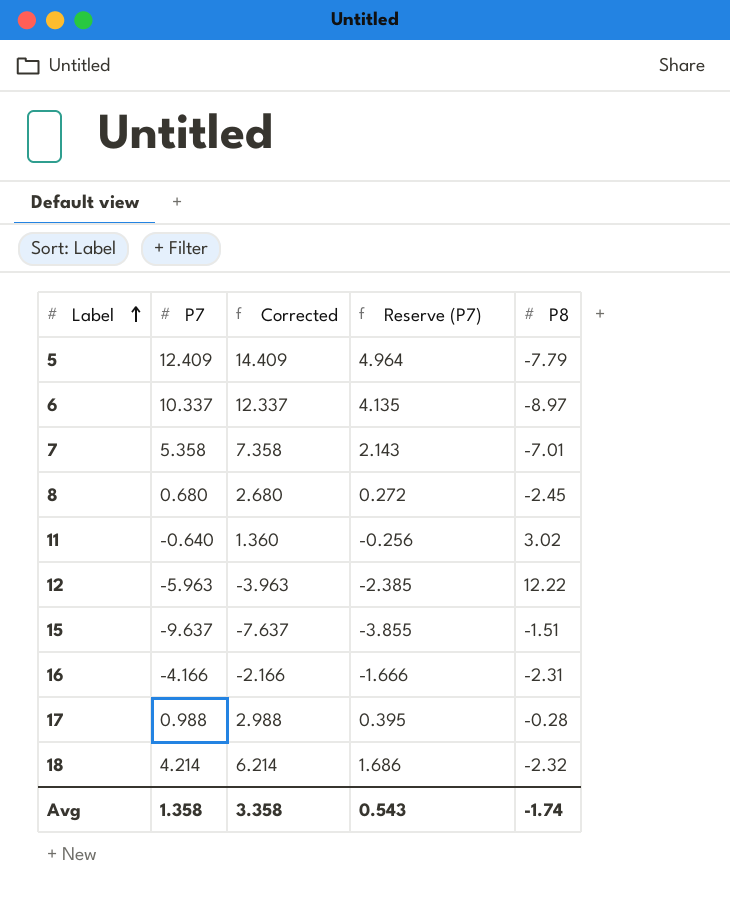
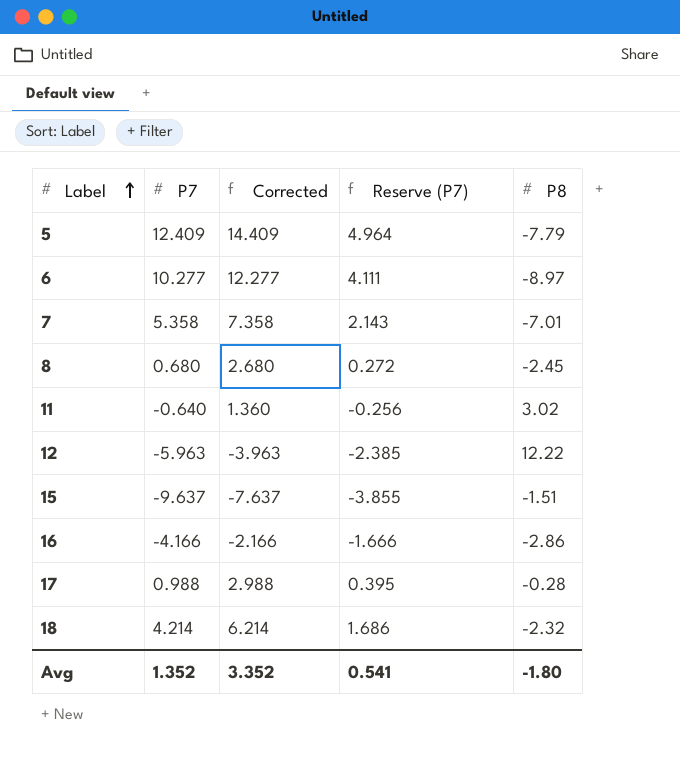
6 | P7: 10.337 -> 10.277
6 | Corrected: 12.337 -> 12.277
6 | Reserve (P7): 4.135 -> 4.111
16 | P8: -2.31 -> -2.86
Avg | P7: 1.358 -> 1.352
Avg | Corrected: 3.358 -> 3.352
Avg | Reserve (P7): 0.543 -> 0.541
Avg | P8: -1.74 -> -1.80

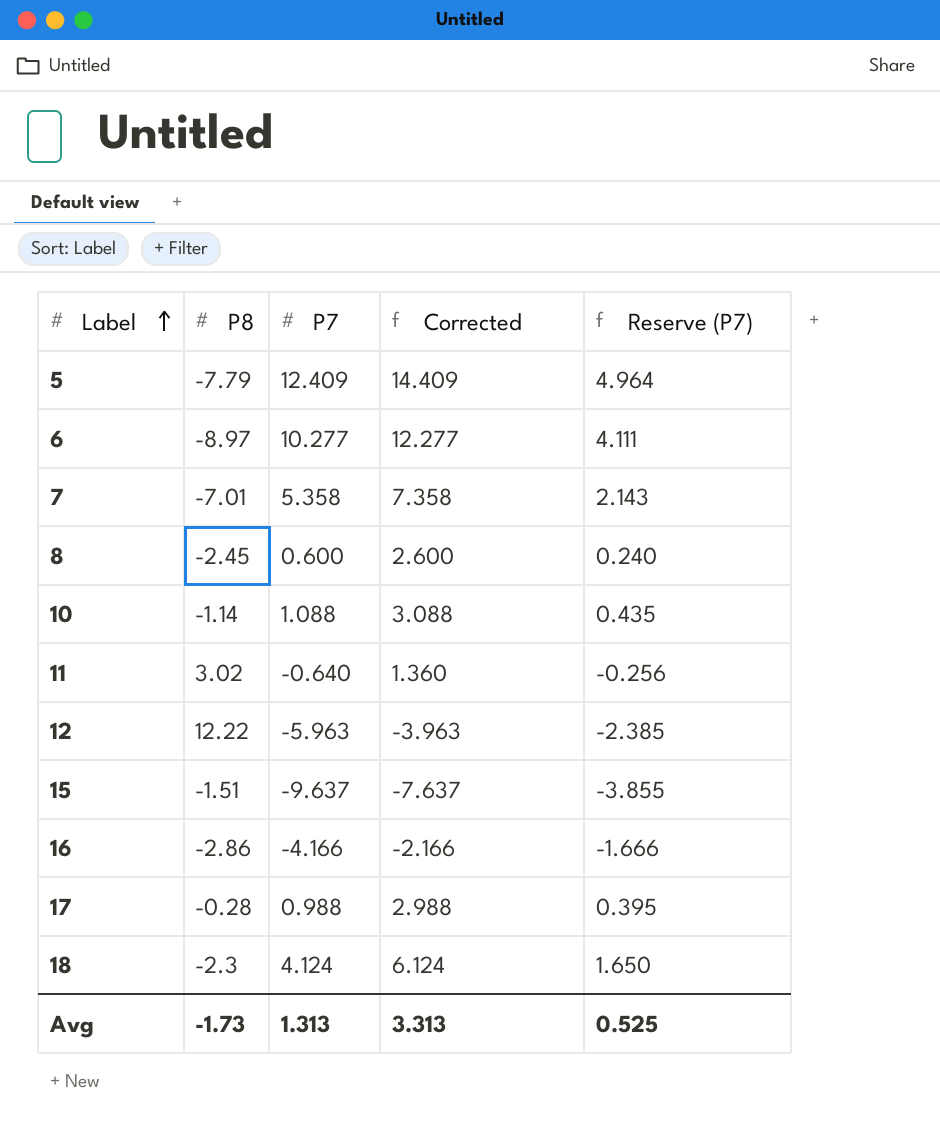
column P8 | position: 5 -> 2
8 | P7: 0.680 -> 0.600
8 | Corrected: 2.680 -> 2.600
8 | Reserve (P7): 0.272 -> 0.240
row 10: none -> -1.14 | 1.088 | 3.088 | 0.435
18 | P8: -2.32 -> -2.3
18 | P7: 4.214 -> 4.124
18 | Corrected: 6.214 -> 6.124
18 | Reserve (P7): 1.686 -> 1.650
Avg | P8: -1.80 -> -1.73
Avg | P7: 1.352 -> 1.313
Avg | Corrected: 3.352 -> 3.313
Avg | Reserve (P7): 0.541 -> 0.525

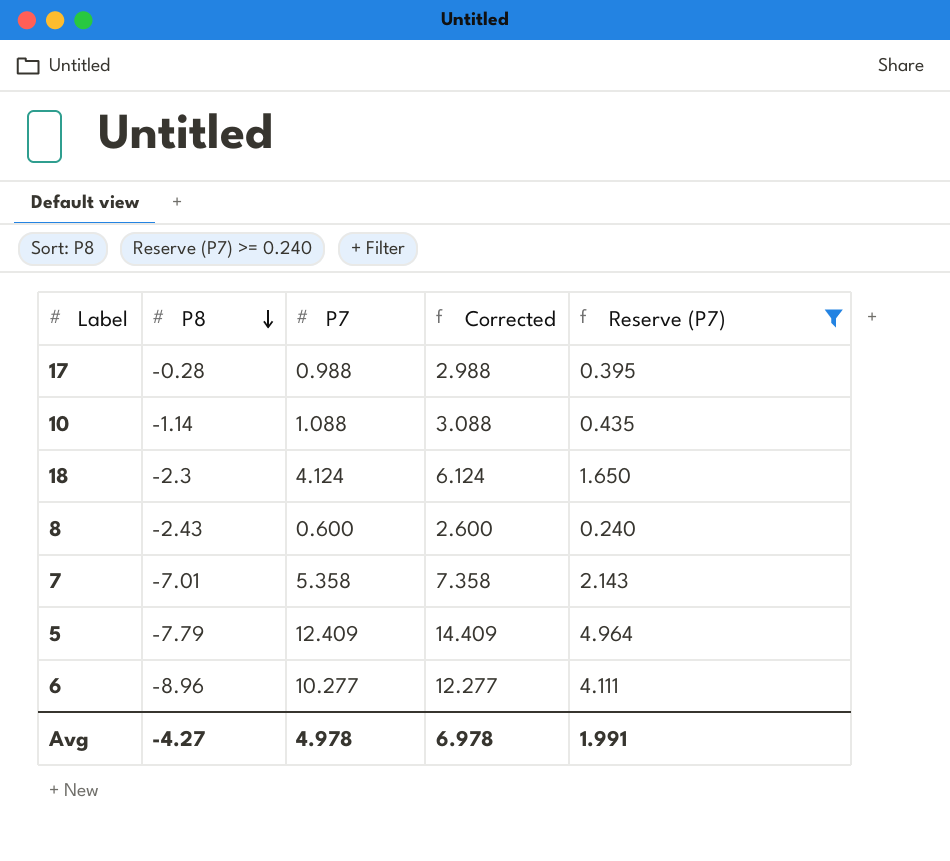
filter: none -> Reserve (P7) >= 0.240
row order: Label ascending -> P8 descending
8 | P8: -2.45 -> -2.43
6 | P8: -8.97 -> -8.96
Avg | P8: -1.73 -> -4.27
Avg | P7: 1.313 -> 4.978
Avg | Corrected: 3.313 -> 6.978
Avg | Reserve (P7): 0.525 -> 1.991

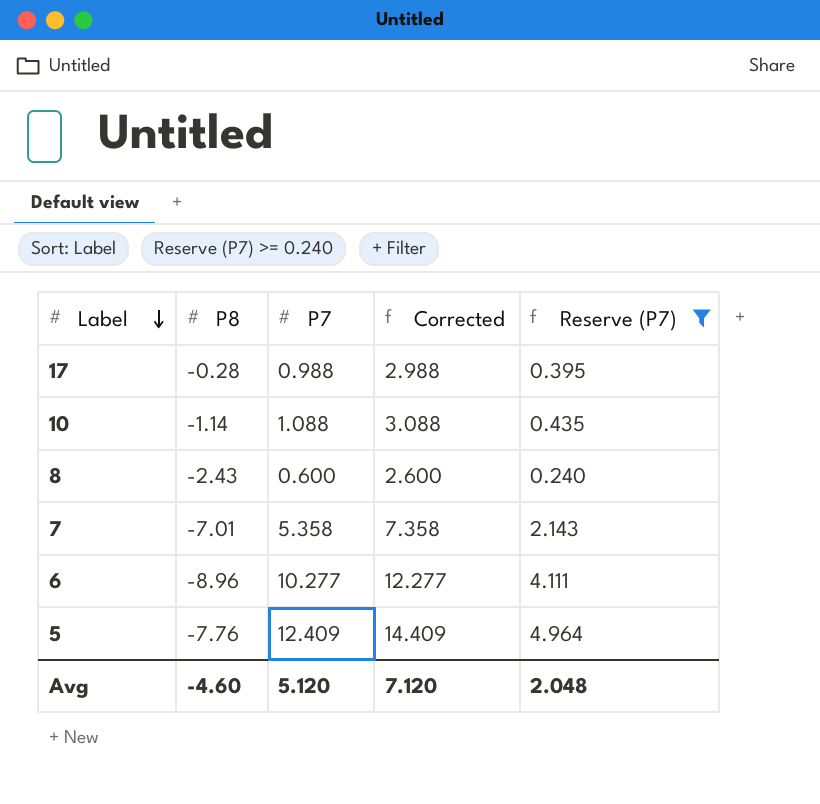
row order: P8 descending -> Label descending
row 18: -2.3 | 4.124 | 6.124 | 1.650 -> none
5 | P8: -7.79 -> -7.76
Avg | P8: -4.27 -> -4.60
Avg | P7: 4.978 -> 5.120
Avg | Corrected: 6.978 -> 7.120
Avg | Reserve (P7): 1.991 -> 2.048

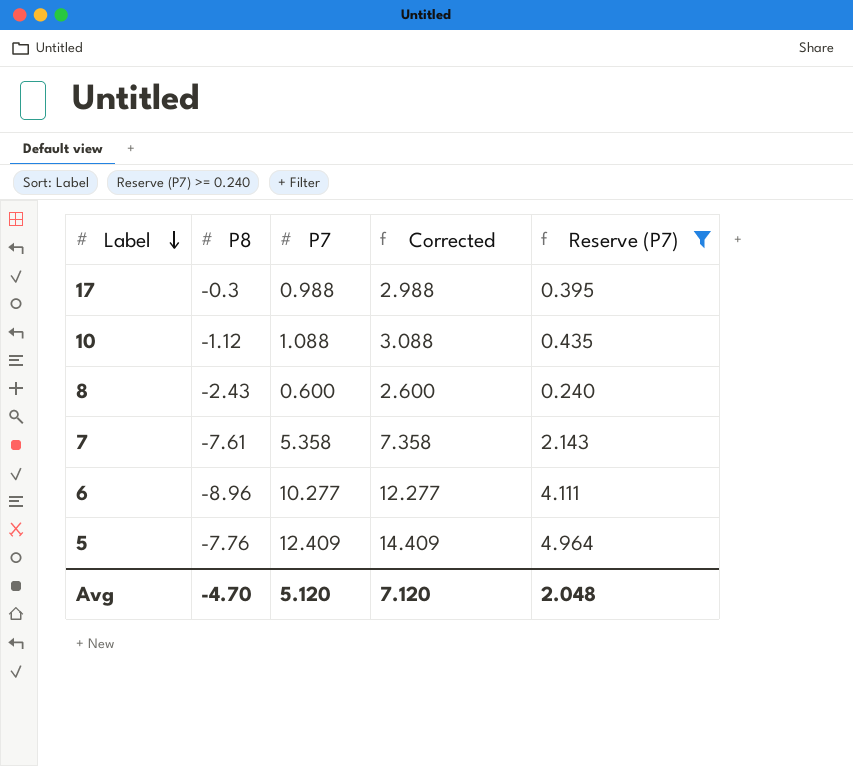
17 | P8: -0.28 -> -0.3
10 | P8: -1.14 -> -1.12
7 | P8: -7.01 -> -7.61
Avg | P8: -4.60 -> -4.70

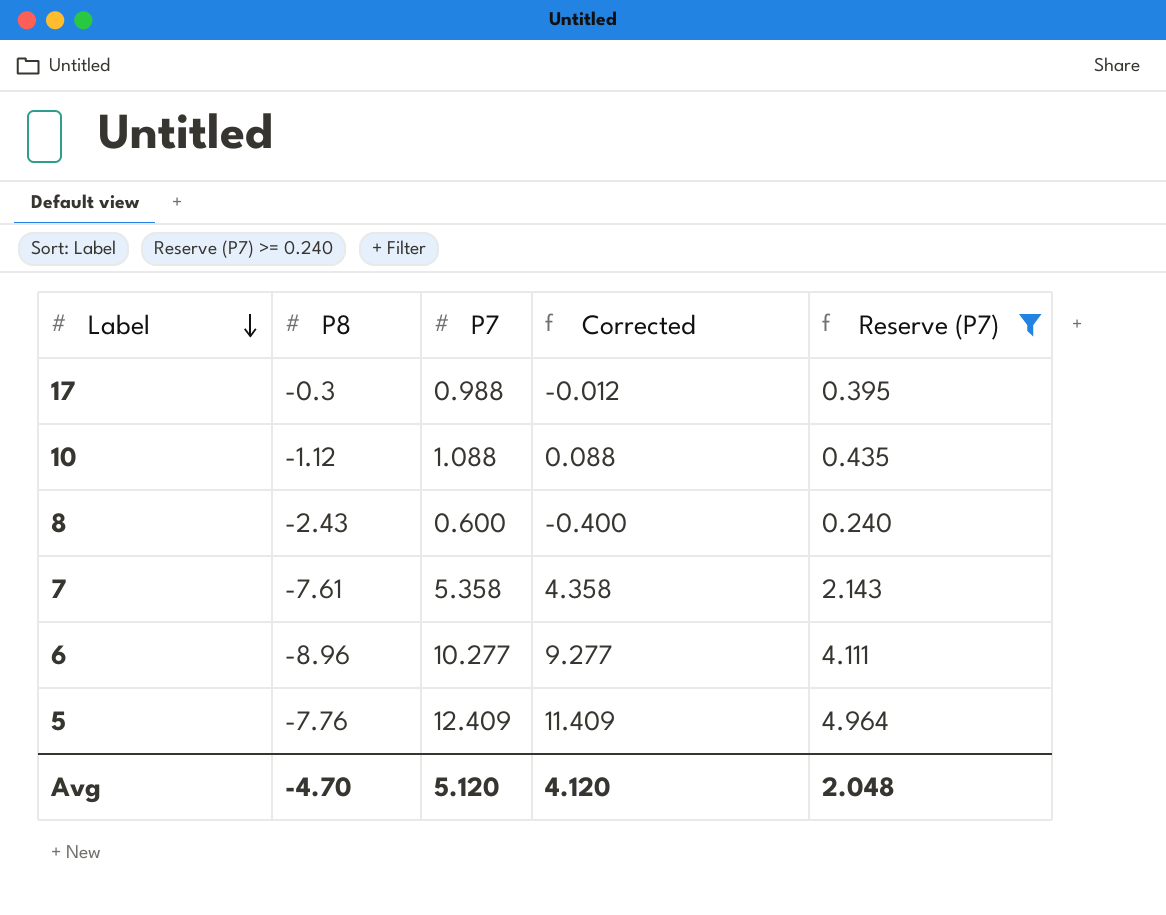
column Corrected | formula: [P7] + 2 -> [P7] - 1
Avg | Corrected: 7.120 -> 4.120

